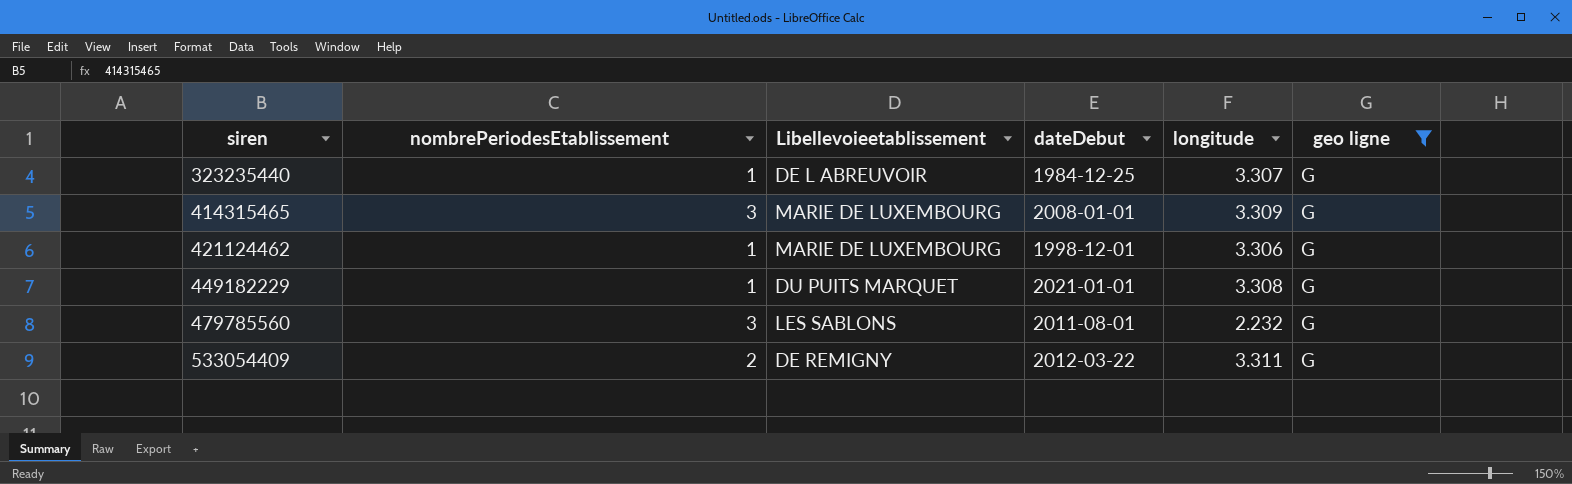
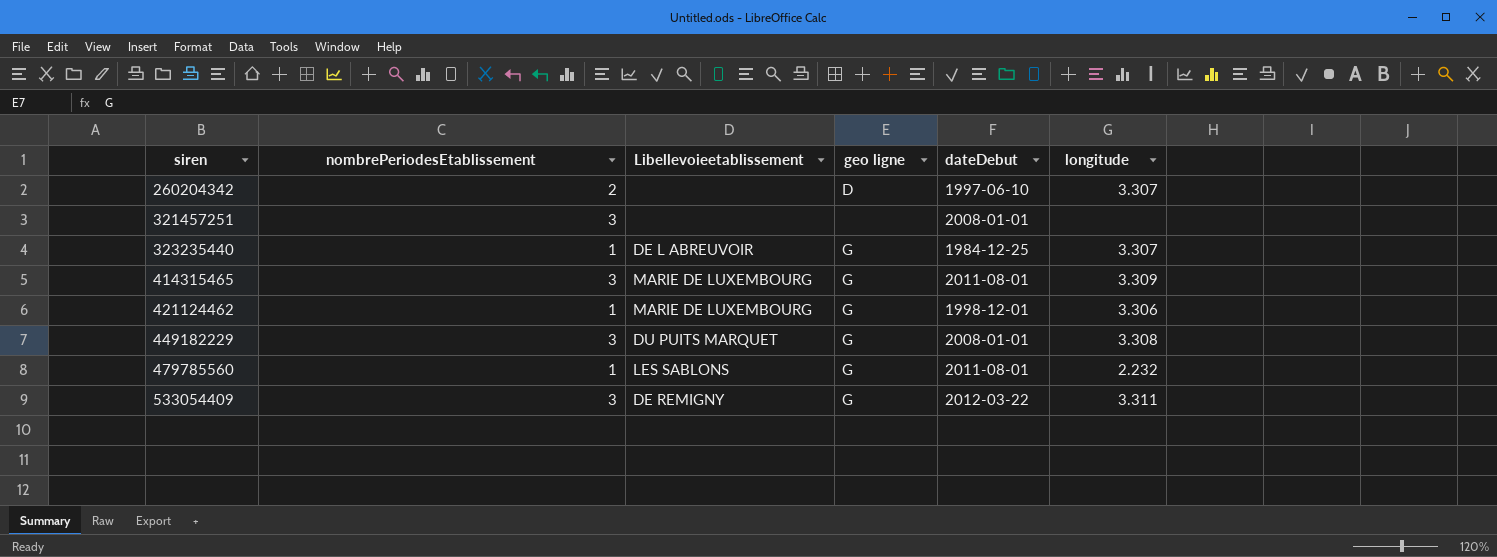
filter: geo ligne = G -> none
column geo ligne | position: 6 -> 4
414315465 | dateDebut: 2008-01-01 -> 2011-08-01
449182229 | nombrePeriodesEtablissement: 1 -> 3
449182229 | dateDebut: 2021-01-01 -> 2008-01-01
479785560 | nombrePeriodesEtablissement: 3 -> 1
533054409 | nombrePeriodesEtablissement: 2 -> 3

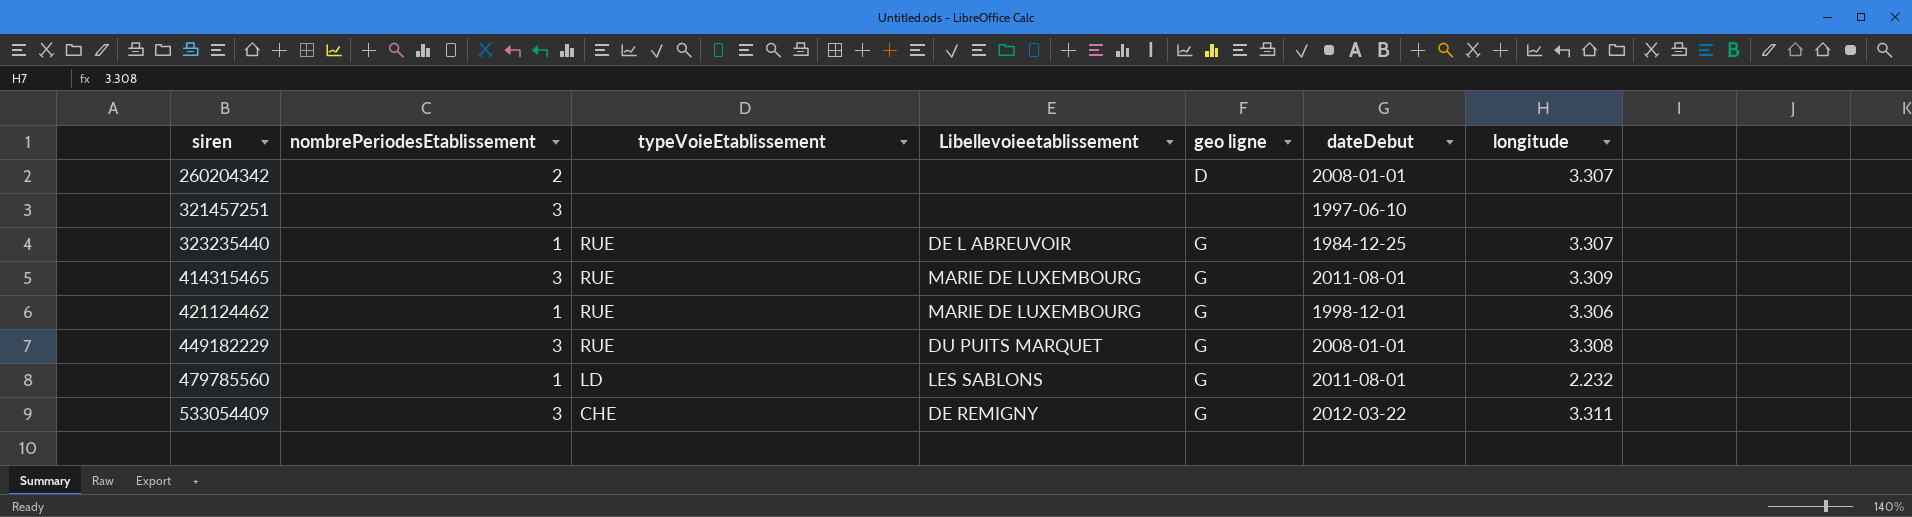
column typeVoieEtablissement | position: none -> 3
260204342 | dateDebut: 1997-06-10 -> 2008-01-01
321457251 | dateDebut: 2008-01-01 -> 1997-06-10

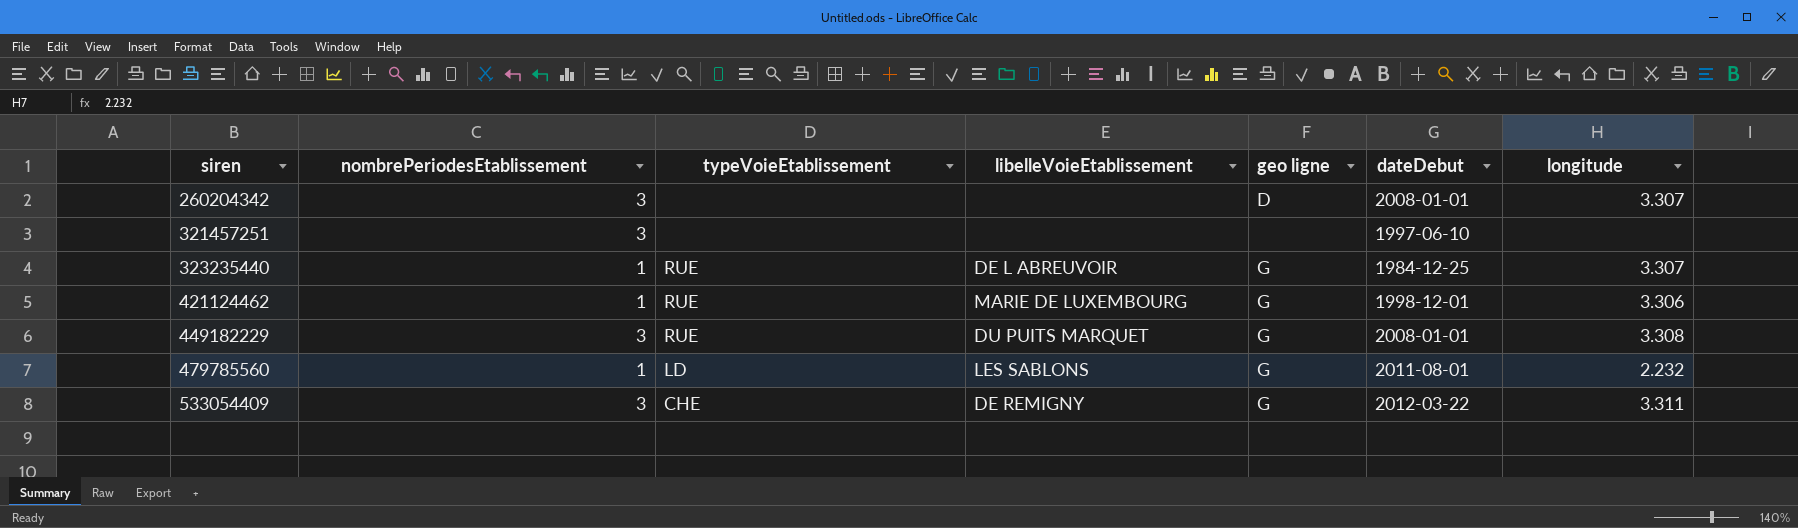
column name: Libellevoieetablissement -> libelleVoieEtablissement
row 414315465: 3 | RUE | MARIE DE LUXEMBOURG | G | 2011-08-01 | 3.309 -> none
260204342 | nombrePeriodesEtablissement: 2 -> 3

